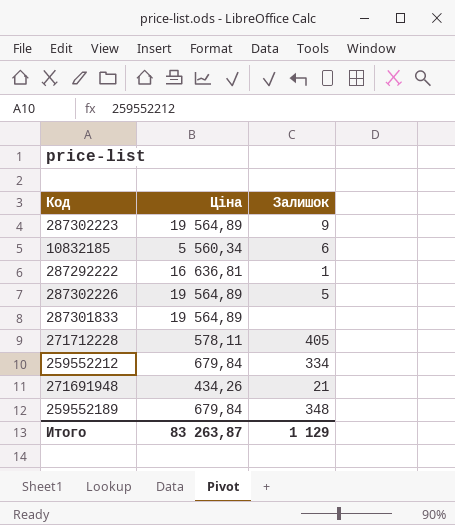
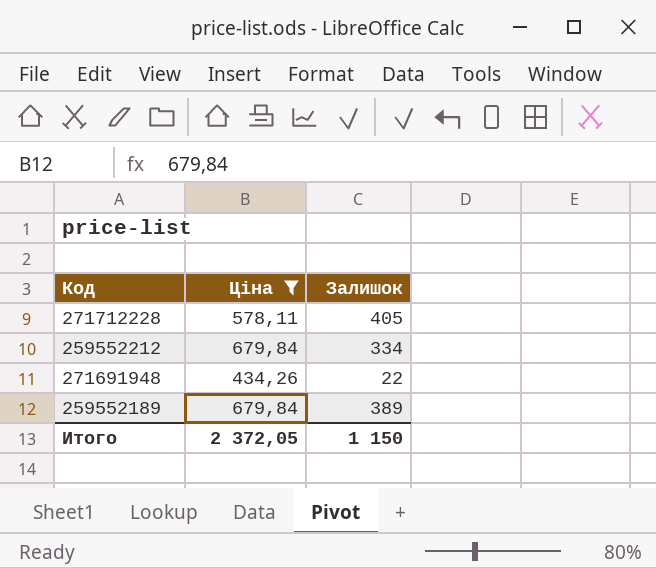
filter: none -> Ціна <= 679,84
271691948 | Залишок: 21 -> 22
259552189 | Залишок: 348 -> 389
Итого | Ціна: 83 263,87 -> 2 372,05
Итого | Залишок: 1 129 -> 1 150

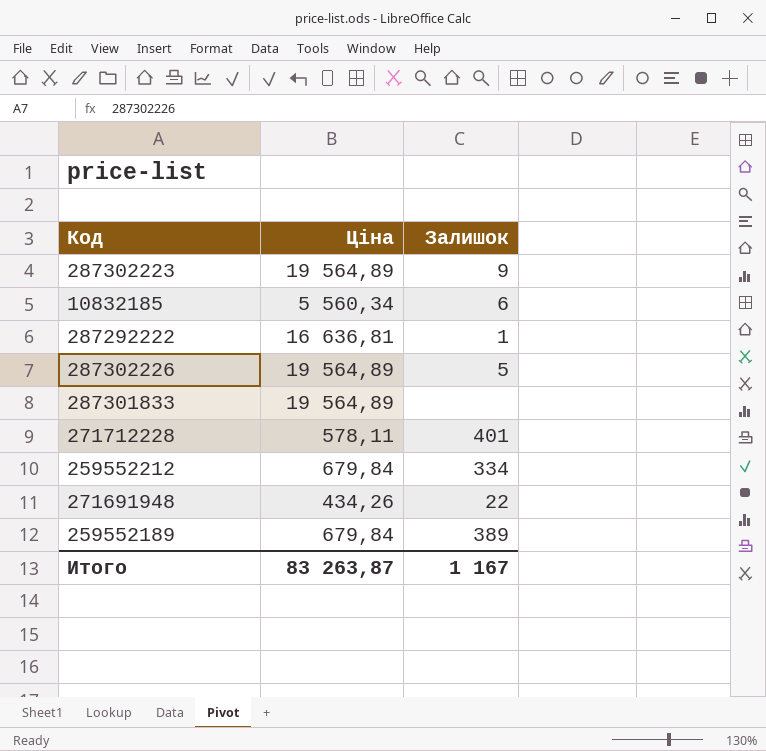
filter: Ціна <= 679,84 -> none
271712228 | Залишок: 405 -> 401
Итого | Ціна: 2 372,05 -> 83 263,87
Итого | Залишок: 1 150 -> 1 167

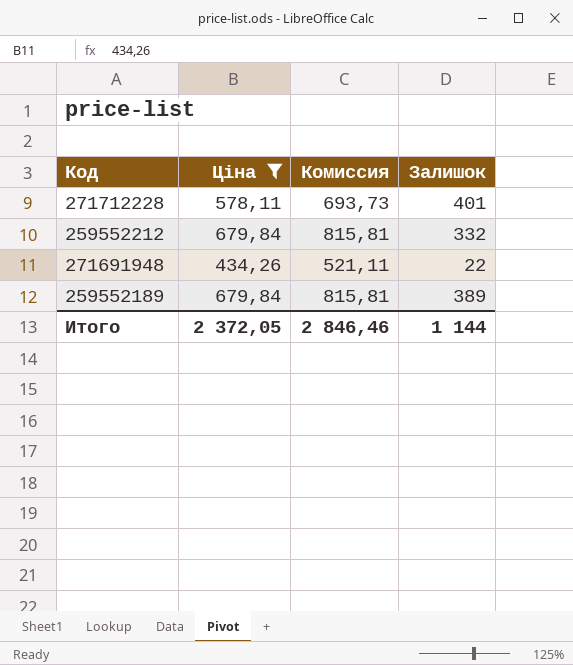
filter: none -> Ціна <= 679,84
column Комиссия | formula: none -> [Ціна] * 1,2
259552212 | Залишок: 334 -> 332
Итого | Ціна: 83 263,87 -> 2 372,05
Итого | Залишок: 1 167 -> 1 144

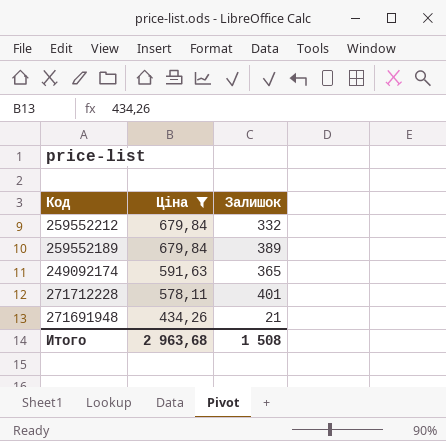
row order: none -> Ціна descending
column Комиссия | formula: [Ціна] * 1,2 -> none
row 249092174: none -> 591,63 | 365
271691948 | Залишок: 22 -> 21
Итого | Ціна: 2 372,05 -> 2 963,68
Итого | Залишок: 1 144 -> 1 508

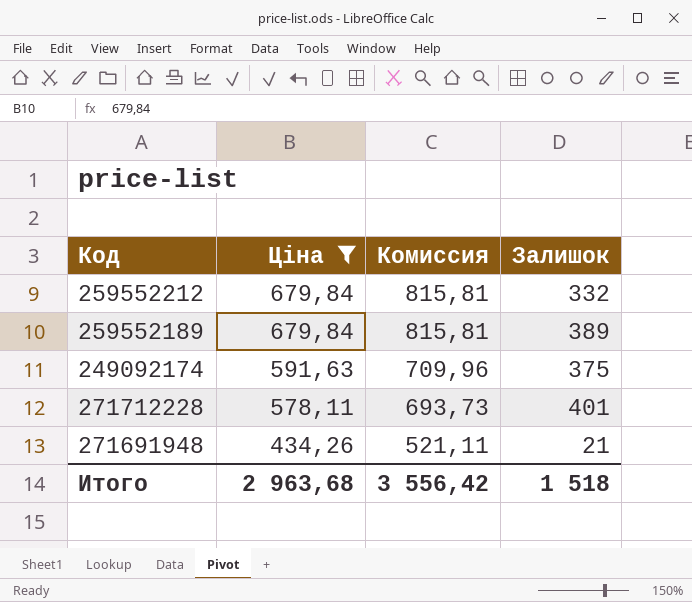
column Комиссия | formula: none -> [Ціна] * 1,2
249092174 | Залишок: 365 -> 375
Итого | Залишок: 1 508 -> 1 518

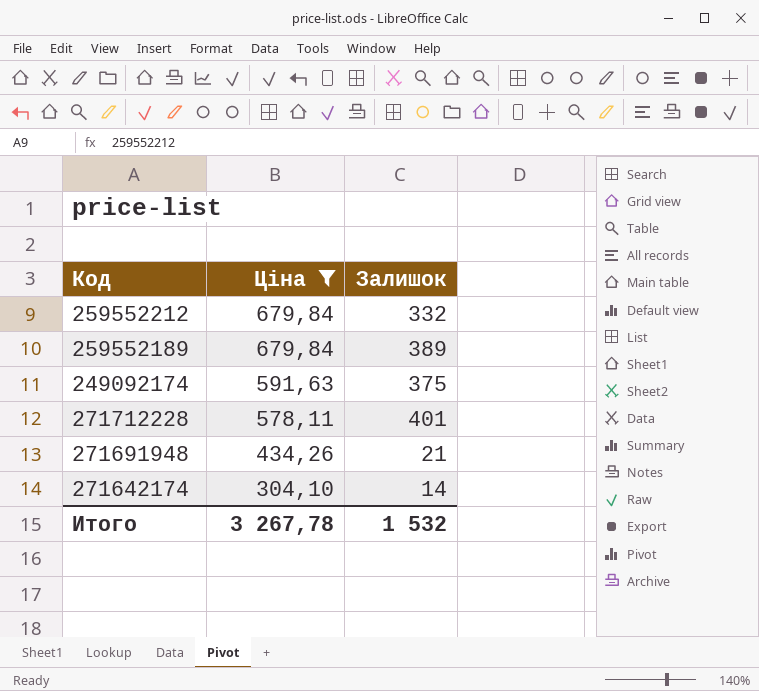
column Комиссия | formula: [Ціна] * 1,2 -> none
row 271642174: none -> 304,10 | 14
Итого | Ціна: 2 963,68 -> 3 267,78
Итого | Залишок: 1 518 -> 1 532

